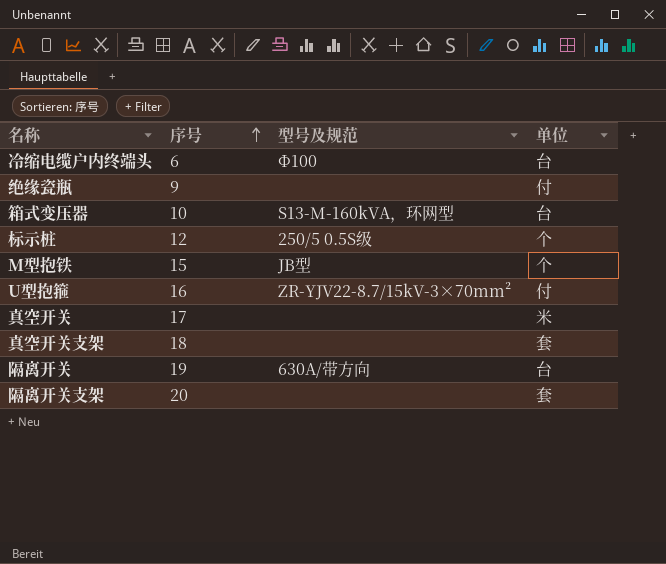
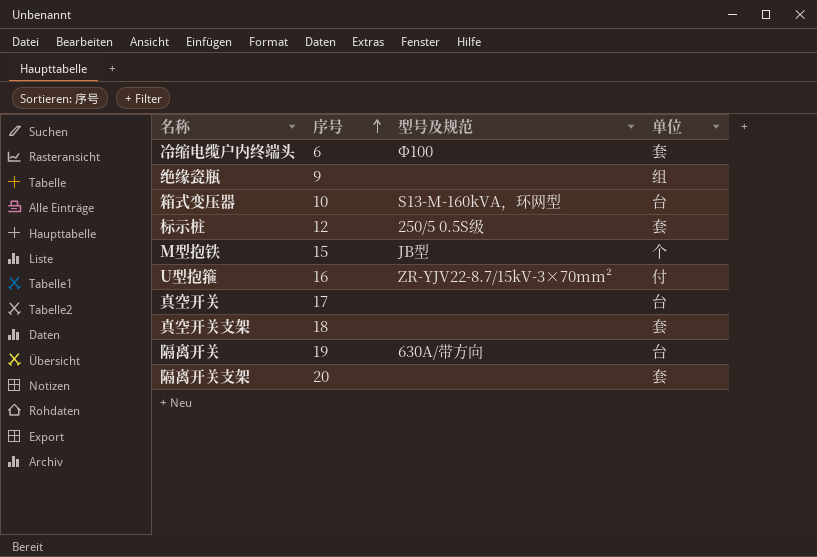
冷缩电缆户内终端头 | 单位: 台 -> 套
绝缘瓷瓶 | 单位: 付 -> 组
标示桩 | 单位: 个 -> 套
真空开关 | 单位: 米 -> 台

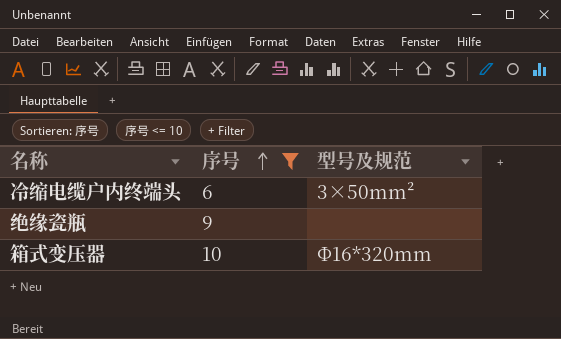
filter: none -> 序号 <= 10
column 单位 | position: 4 -> none
冷缩电缆户内终端头 | 型号及规范: Φ100 -> 3×50mm²
箱式变压器 | 型号及规范: S13-M-160kVA，环网型 -> Φ16*320mm

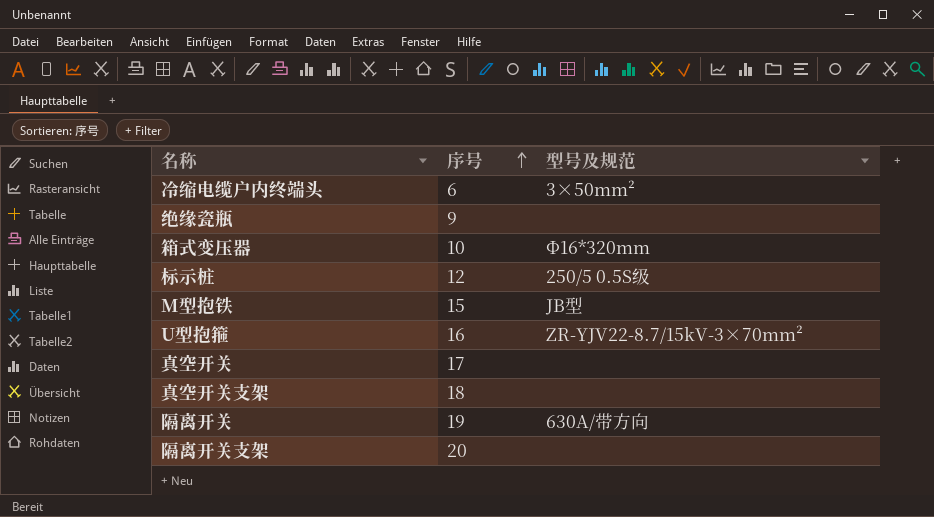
filter: 序号 <= 10 -> none

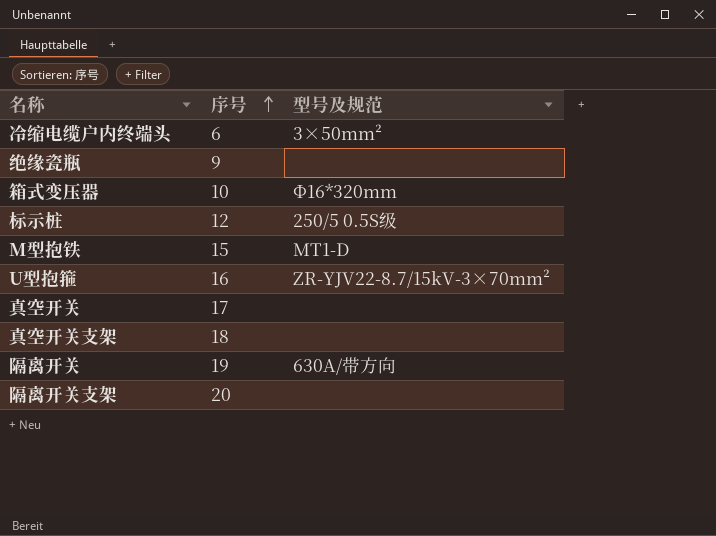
M型抱铁 | 型号及规范: JB型 -> MT1-D

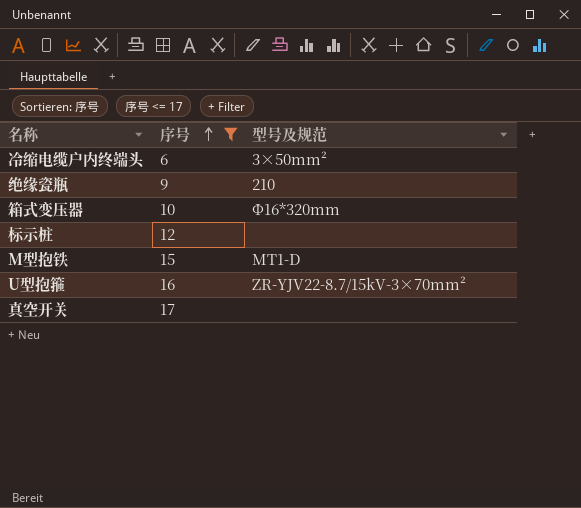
filter: none -> 序号 <= 17
绝缘瓷瓶 | 型号及规范: none -> 210
标示桩 | 型号及规范: 250/5 0.5S级 -> none

